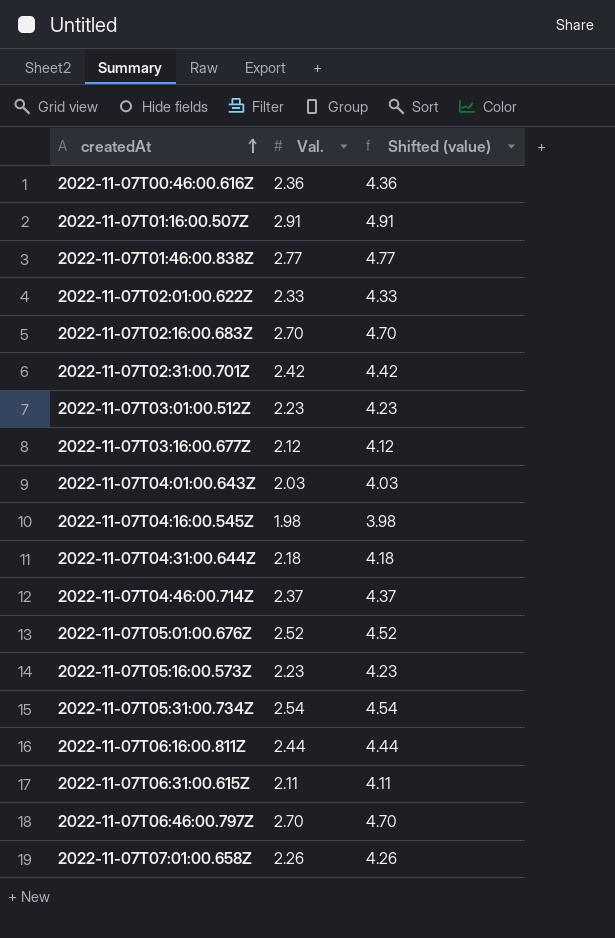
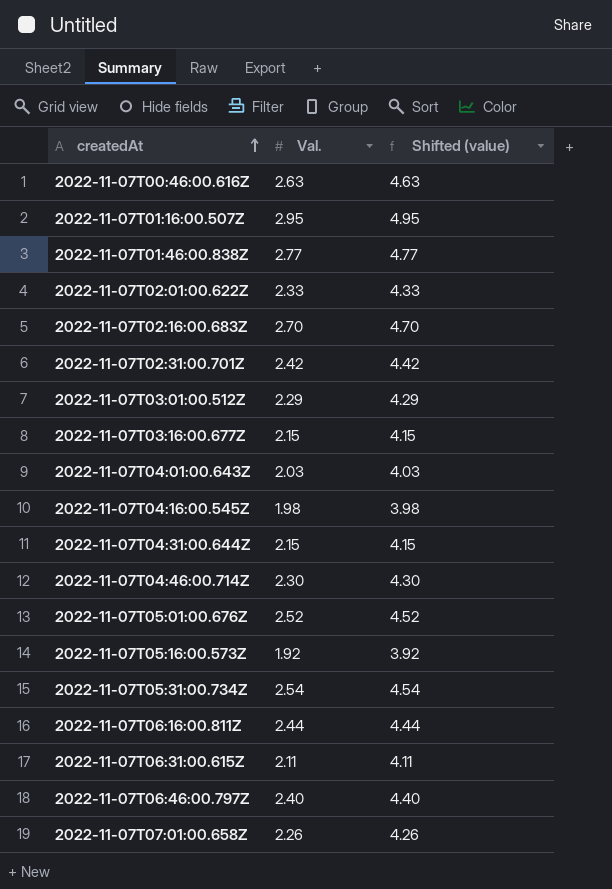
2022-11-07T00:46:00.616Z | Val.: 2.36 -> 2.63
2022-11-07T00:46:00.616Z | Shifted (value): 4.36 -> 4.63
2022-11-07T01:16:00.507Z | Val.: 2.91 -> 2.95
2022-11-07T01:16:00.507Z | Shifted (value): 4.91 -> 4.95
2022-11-07T03:01:00.512Z | Val.: 2.23 -> 2.29
2022-11-07T03:01:00.512Z | Shifted (value): 4.23 -> 4.29
2022-11-07T03:16:00.677Z | Val.: 2.12 -> 2.15
2022-11-07T03:16:00.677Z | Shifted (value): 4.12 -> 4.15
2022-11-07T04:31:00.644Z | Val.: 2.18 -> 2.15
2022-11-07T04:31:00.644Z | Shifted (value): 4.18 -> 4.15
2022-11-07T04:46:00.714Z | Val.: 2.37 -> 2.30
2022-11-07T04:46:00.714Z | Shifted (value): 4.37 -> 4.30
2022-11-07T05:16:00.573Z | Val.: 2.23 -> 1.92
2022-11-07T05:16:00.573Z | Shifted (value): 4.23 -> 3.92
2022-11-07T06:46:00.797Z | Val.: 2.70 -> 2.40
2022-11-07T06:46:00.797Z | Shifted (value): 4.70 -> 4.40

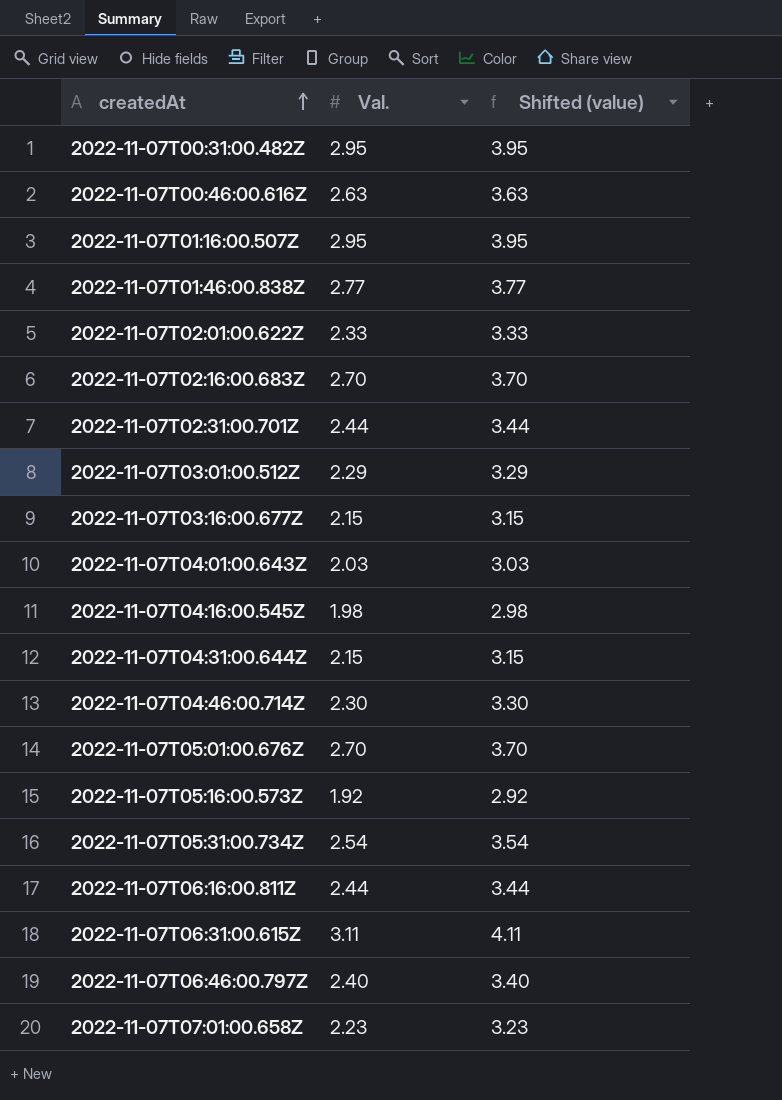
column Shifted (value) | formula: [Val.] + 2 -> [Val.] + 1
row 2022-11-07T00:31:00.482Z: none -> 2.95 | 3.95
2022-11-07T02:31:00.701Z | Val.: 2.42 -> 2.44
2022-11-07T05:01:00.676Z | Val.: 2.52 -> 2.70
2022-11-07T06:31:00.615Z | Val.: 2.11 -> 3.11
2022-11-07T07:01:00.658Z | Val.: 2.26 -> 2.23

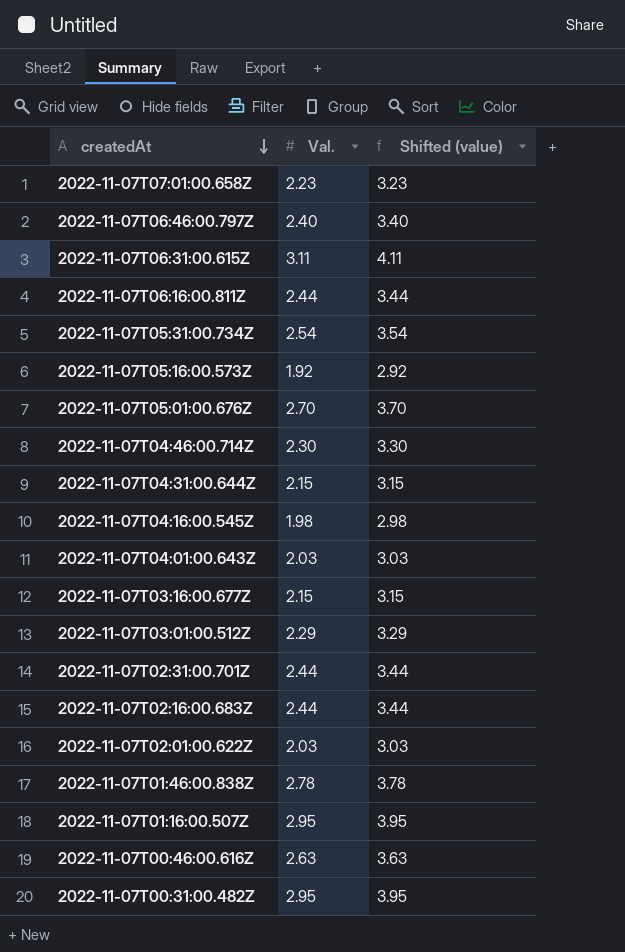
row order: createdAt ascending -> createdAt descending
2022-11-07T02:16:00.683Z | Val.: 2.70 -> 2.44
2022-11-07T02:16:00.683Z | Shifted (value): 3.70 -> 3.44
2022-11-07T02:01:00.622Z | Val.: 2.33 -> 2.03
2022-11-07T02:01:00.622Z | Shifted (value): 3.33 -> 3.03
2022-11-07T01:46:00.838Z | Val.: 2.77 -> 2.78
2022-11-07T01:46:00.838Z | Shifted (value): 3.77 -> 3.78

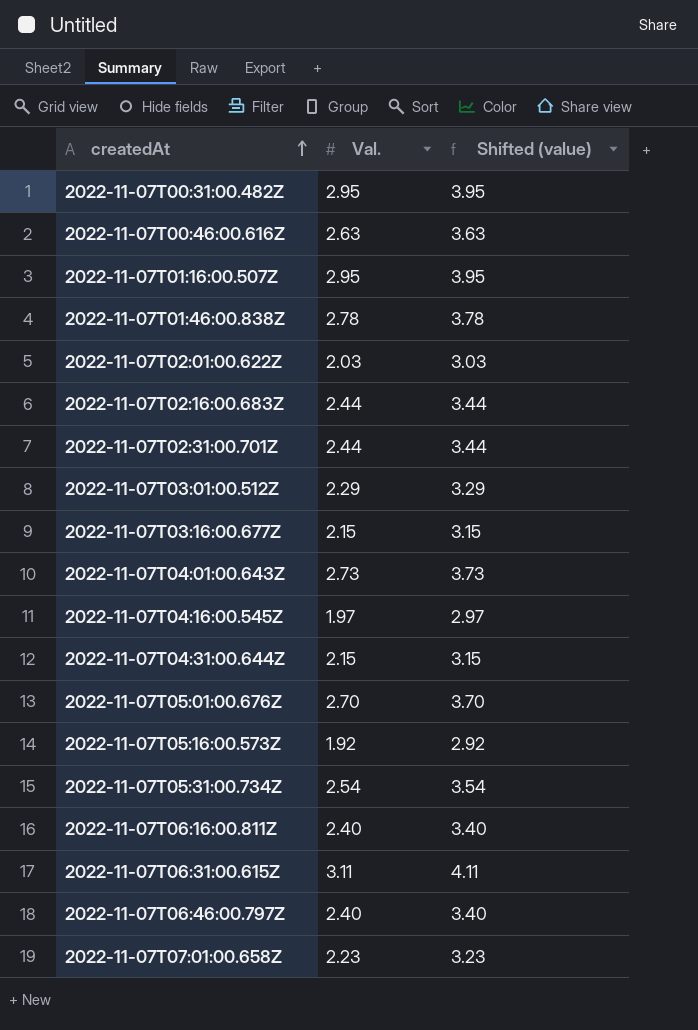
row order: createdAt descending -> createdAt ascending
row 2022-11-07T04:46:00.714Z: 2.30 | 3.30 -> none
2022-11-07T04:01:00.643Z | Val.: 2.03 -> 2.73
2022-11-07T04:01:00.643Z | Shifted (value): 3.03 -> 3.73
2022-11-07T04:16:00.545Z | Val.: 1.98 -> 1.97
2022-11-07T04:16:00.545Z | Shifted (value): 2.98 -> 2.97
2022-11-07T06:16:00.811Z | Val.: 2.44 -> 2.40
2022-11-07T06:16:00.811Z | Shifted (value): 3.44 -> 3.40

